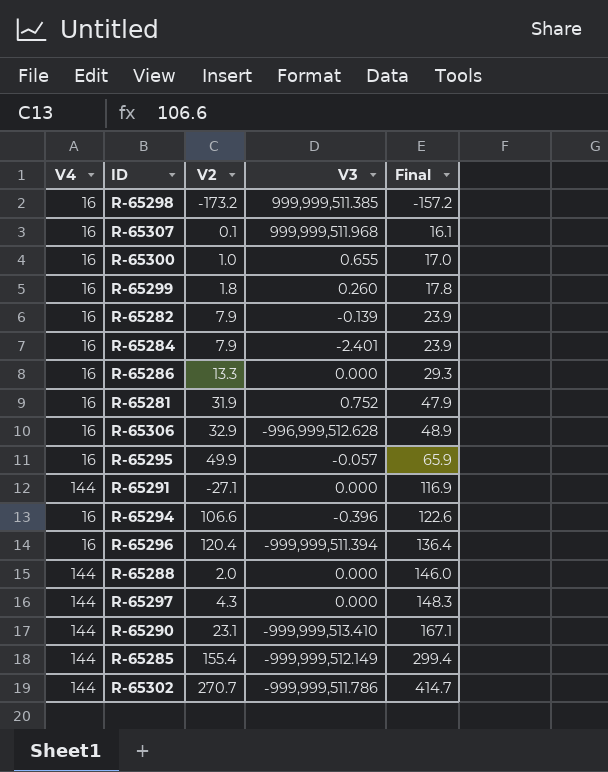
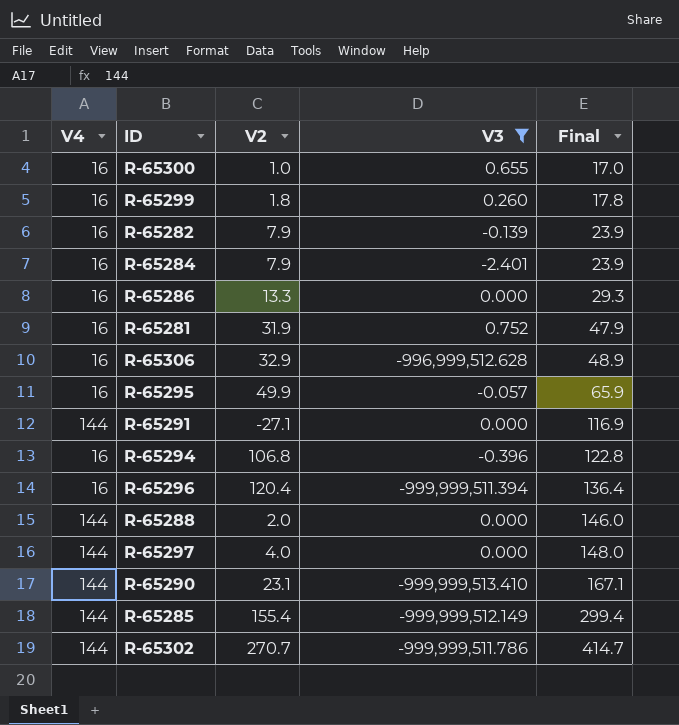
filter: none -> V3 <= 0.752
R-65294 | V2: 106.6 -> 106.8
R-65294 | Final: 122.6 -> 122.8
R-65297 | V2: 4.3 -> 4.0
R-65297 | Final: 148.3 -> 148.0

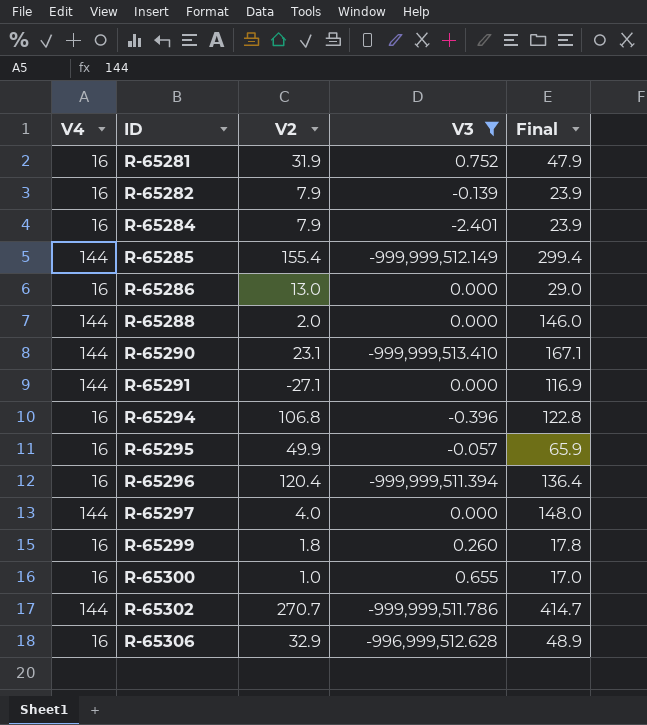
row order: Final ascending -> ID ascending
R-65286 | V2: 13.3 -> 13.0
R-65286 | Final: 29.3 -> 29.0

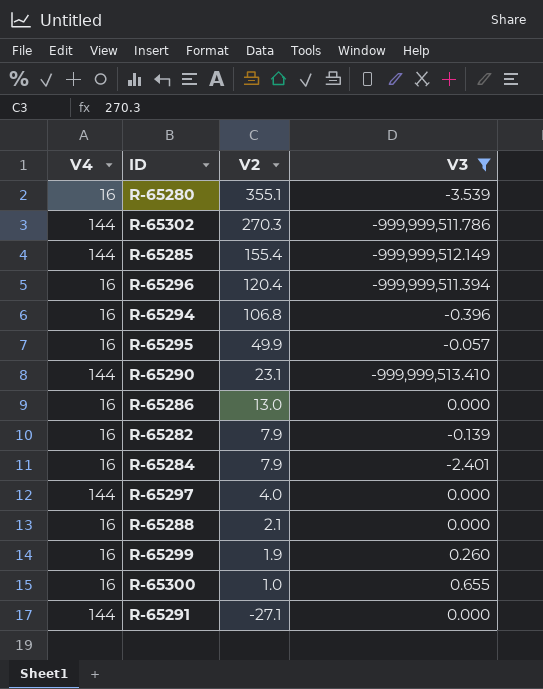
row order: ID ascending -> V2 descending
column Final | formula: [V4] + [V2] -> none
row R-65281: 16 | 31.9 | 0.752 | 47.9 -> none
row R-65306: 16 | 32.9 | -996,999,512.628 | 48.9 -> none
row R-65280: none -> 16 | 355.1 | -3.539
R-65302 | V2: 270.7 -> 270.3
R-65288 | V4: 144 -> 16
R-65288 | V2: 2.0 -> 2.1
R-65299 | V2: 1.8 -> 1.9

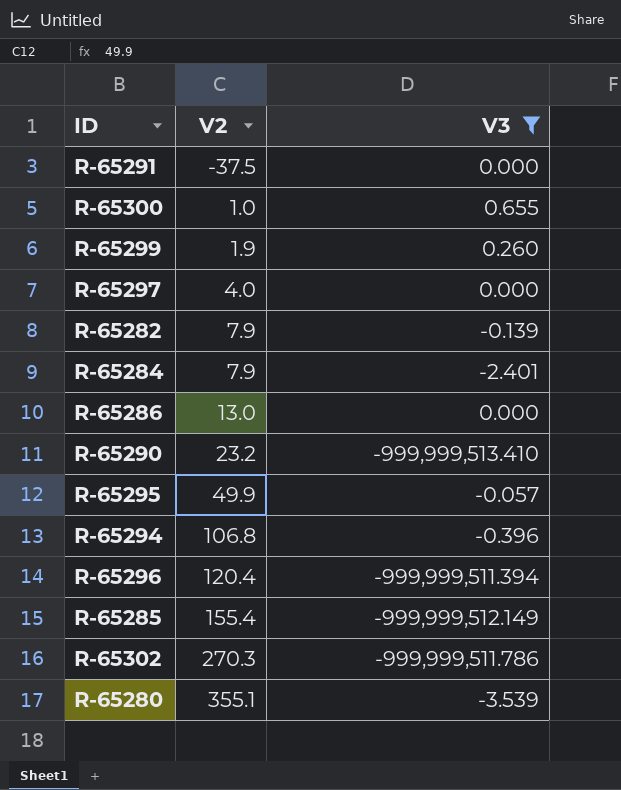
row order: V2 descending -> V2 ascending
column V4 | position: 1 -> none
row R-65288: 16 | 2.1 | 0.000 -> none
R-65291 | V2: -27.1 -> -37.5
R-65290 | V2: 23.1 -> 23.2

